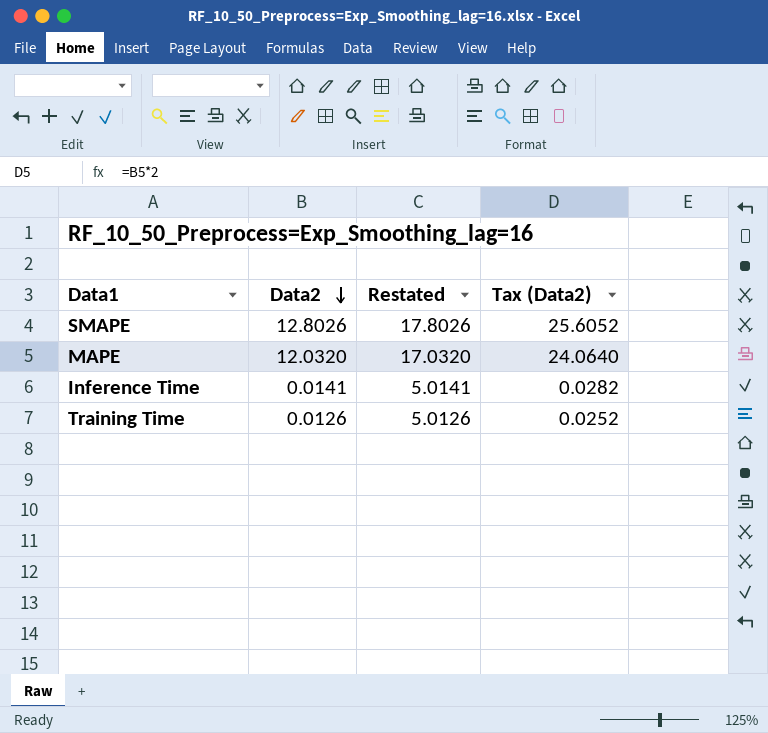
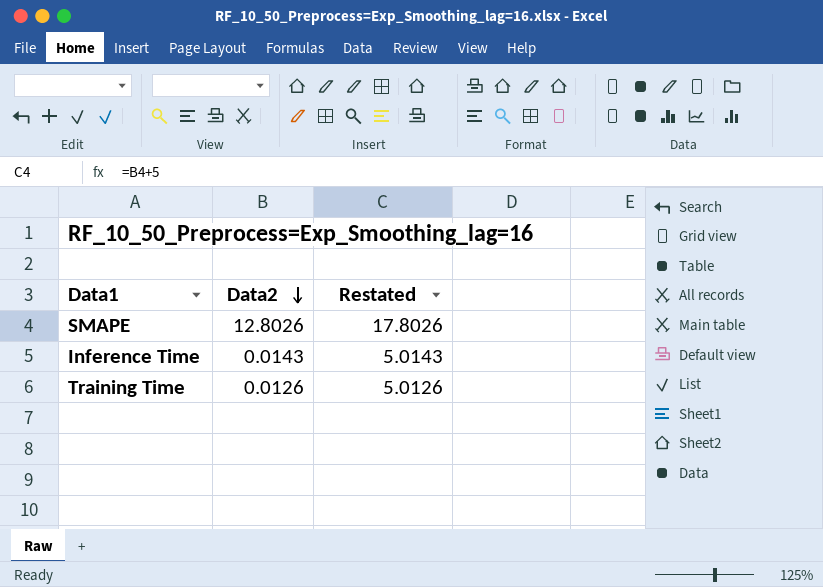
column Tax (Data2) | formula: [Data2] * 2 -> none
row MAPE: 12.0320 | 17.0320 | 24.0640 -> none
Inference Time | Data2: 0.0141 -> 0.0143
Inference Time | Restated: 5.0141 -> 5.0143

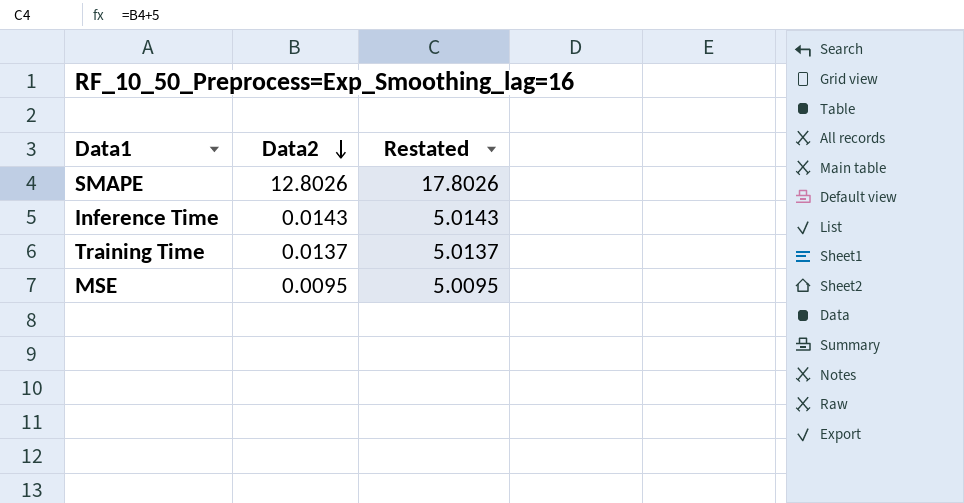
Training Time | Data2: 0.0126 -> 0.0137
Training Time | Restated: 5.0126 -> 5.0137
row MSE: none -> 0.0095 | 5.0095

